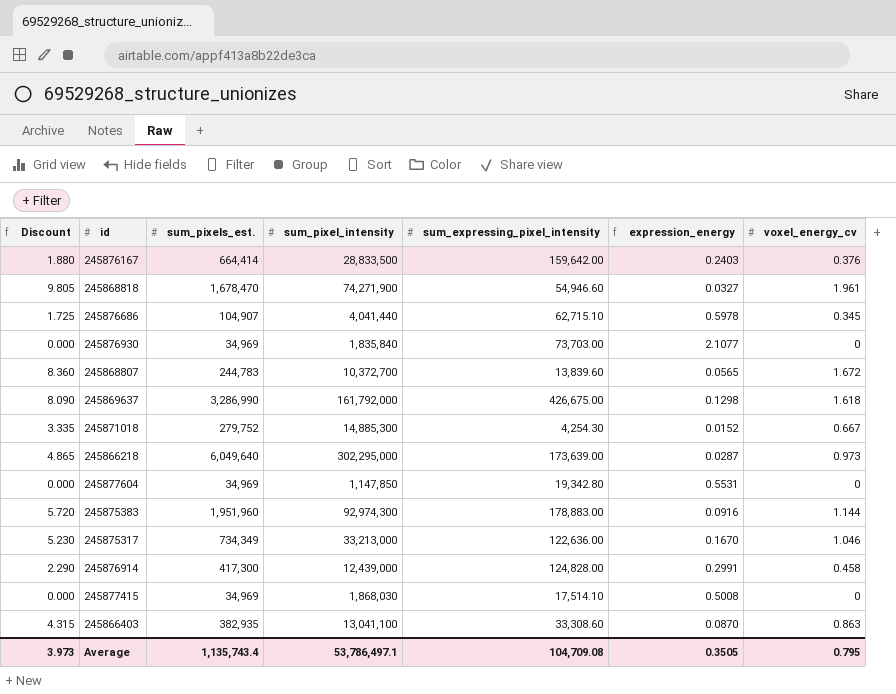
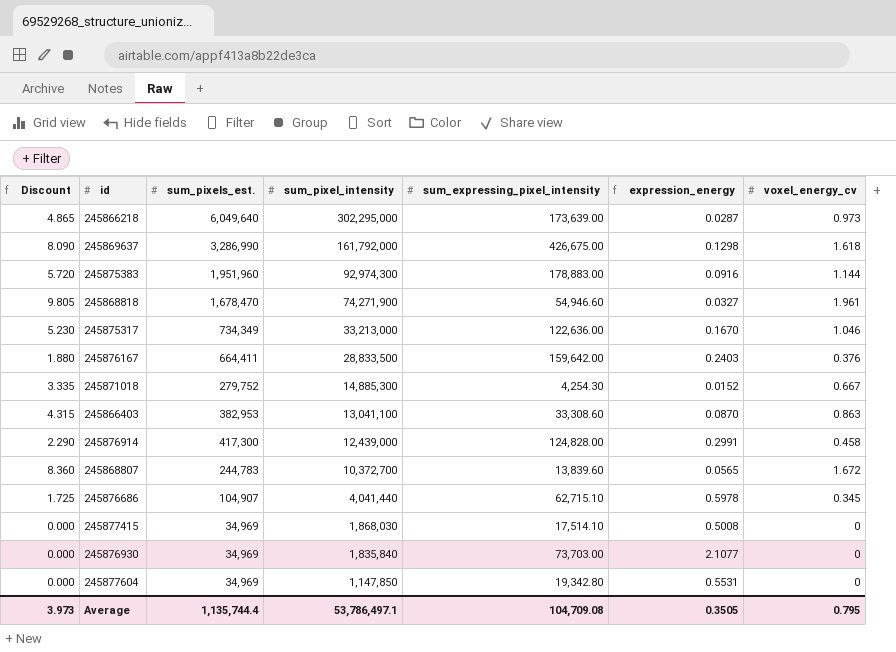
row order: none -> sum_pixel_intensity descending
245876167 | sum_pixels_est.: 664,414 -> 664,411
245866403 | sum_pixels_est.: 382,935 -> 382,953
Average | sum_pixels_est.: 1,135,743.4 -> 1,135,744.4

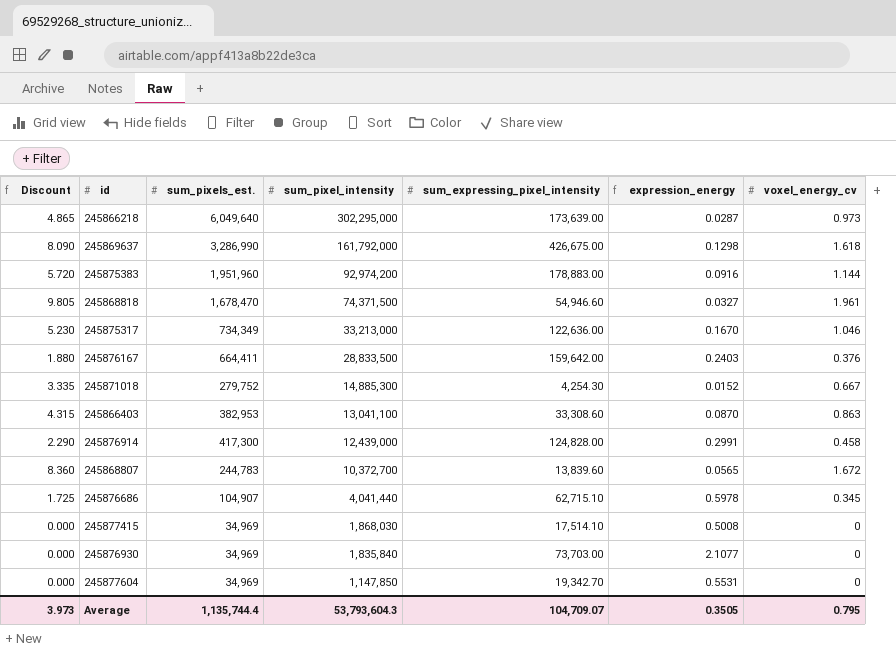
245875383 | sum_pixel_intensity: 92,974,300 -> 92,974,200
245868818 | sum_pixel_intensity: 74,271,900 -> 74,371,500
245877604 | sum_expressing_pixel_intensity: 19,342.80 -> 19,342.70
Average | sum_pixel_intensity: 53,786,497.1 -> 53,793,604.3
Average | sum_expressing_pixel_intensity: 104,709.08 -> 104,709.07

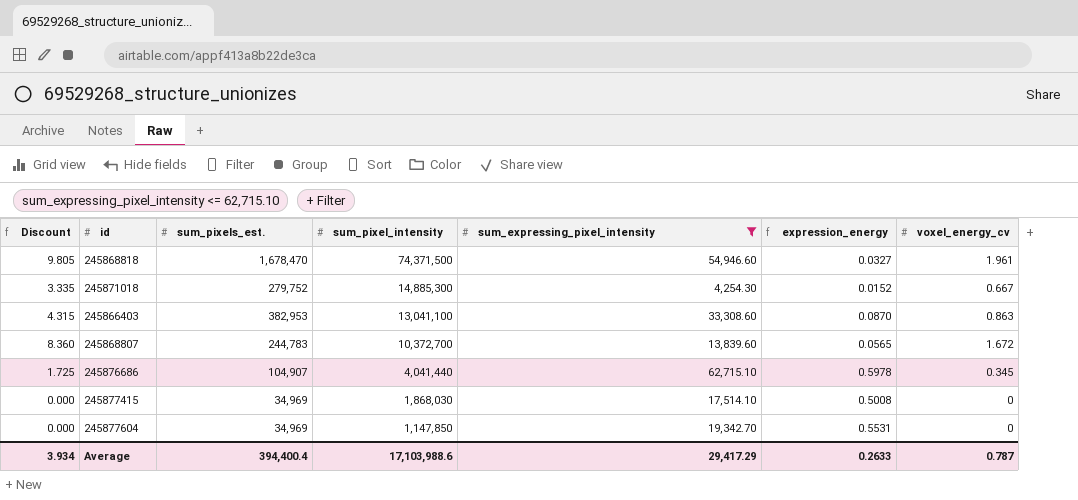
filter: none -> sum_expressing_pixel_intensity <= 62,715.10
Average | Discount: 3.973 -> 3.934
Average | sum_pixels_est.: 1,135,744.4 -> 394,400.4
Average | sum_pixel_intensity: 53,793,604.3 -> 17,103,988.6
Average | sum_expressing_pixel_intensity: 104,709.07 -> 29,417.29
Average | expression_energy: 0.3505 -> 0.2633
Average | voxel_energy_cv: 0.795 -> 0.787

